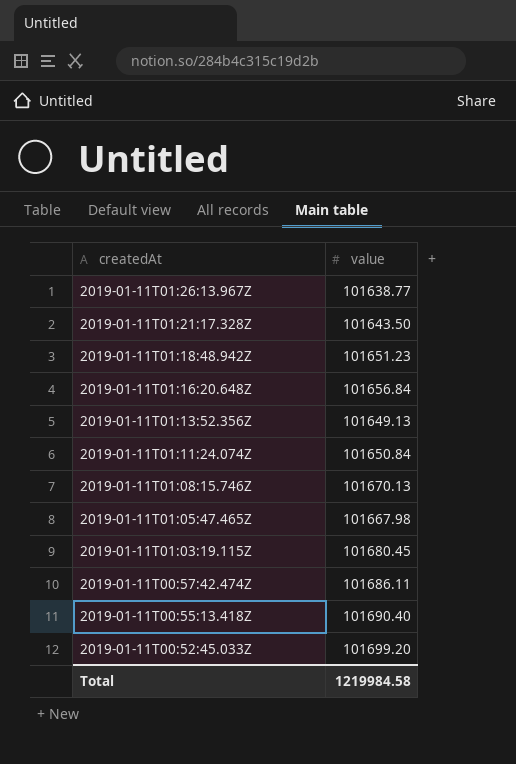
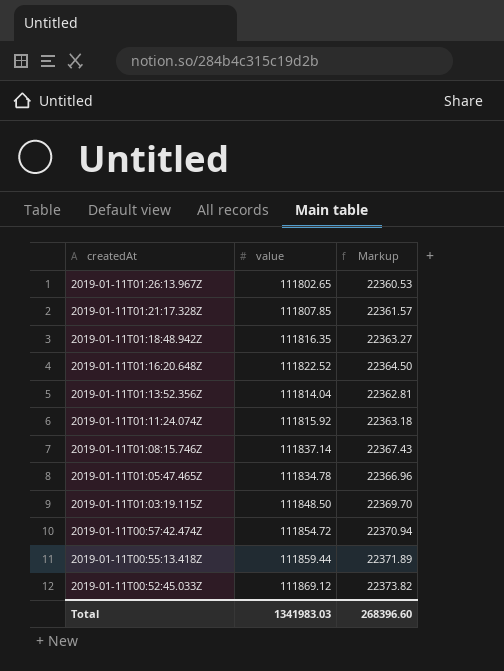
column Markup | formula: none -> [value] * 0.2
2019-01-11T01:26:13.967Z | value: 101638.77 -> 111802.65
2019-01-11T01:21:17.328Z | value: 101643.50 -> 111807.85
2019-01-11T01:18:48.942Z | value: 101651.23 -> 111816.35
2019-01-11T01:16:20.648Z | value: 101656.84 -> 111822.52
2019-01-11T01:13:52.356Z | value: 101649.13 -> 111814.04
2019-01-11T01:11:24.074Z | value: 101650.84 -> 111815.92
2019-01-11T01:08:15.746Z | value: 101670.13 -> 111837.14
2019-01-11T01:05:47.465Z | value: 101667.98 -> 111834.78
2019-01-11T01:03:19.115Z | value: 101680.45 -> 111848.50
2019-01-11T00:57:42.474Z | value: 101686.11 -> 111854.72
2019-01-11T00:55:13.418Z | value: 101690.40 -> 111859.44
2019-01-11T00:52:45.033Z | value: 101699.20 -> 111869.12
Total | value: 1219984.58 -> 1341983.03

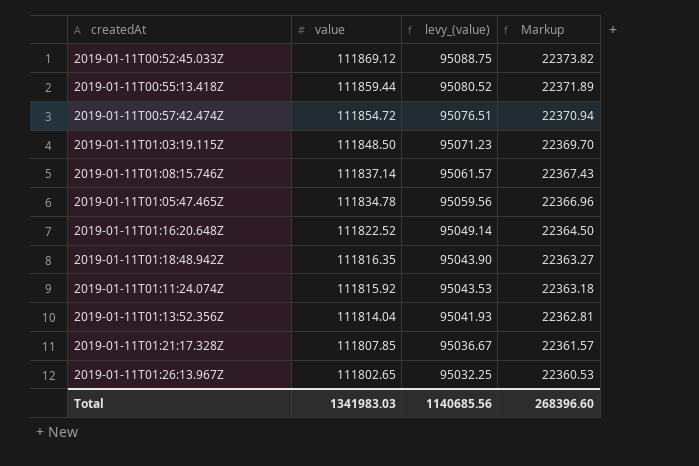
row order: createdAt descending -> value descending
column levy_(value) | formula: none -> [value] * 0.85

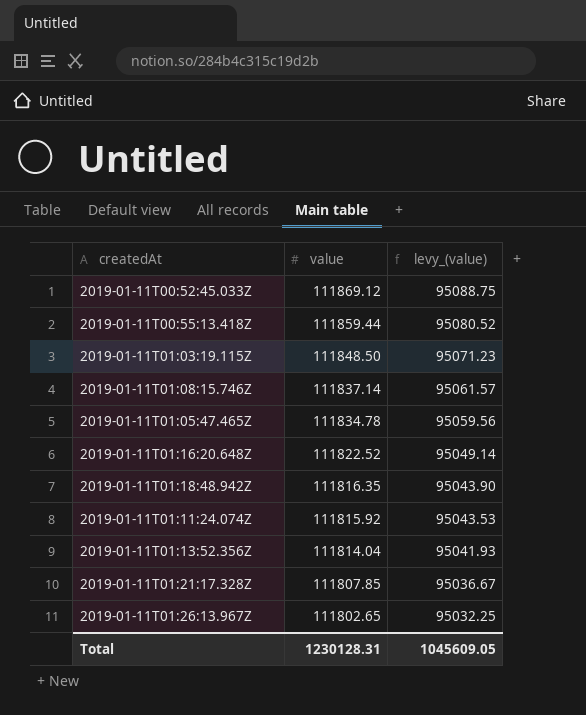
column Markup | formula: [value] * 0.2 -> none
row 2019-01-11T00:57:42.474Z: 111854.72 | 95076.51 | 22370.94 -> none
Total | value: 1341983.03 -> 1230128.31
Total | levy_(value): 1140685.56 -> 1045609.05

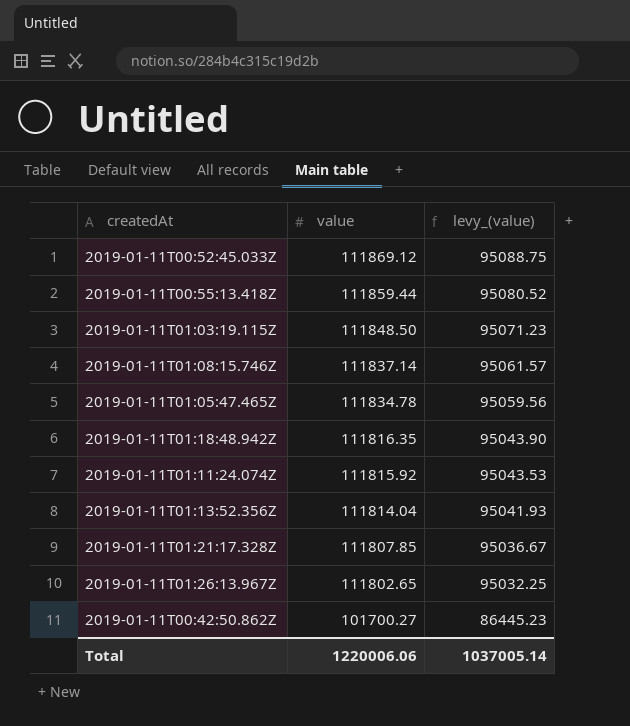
row 2019-01-11T01:16:20.648Z: 111822.52 | 95049.14 -> none
row 2019-01-11T00:42:50.862Z: none -> 101700.27 | 86445.23
Total | value: 1230128.31 -> 1220006.06
Total | levy_(value): 1045609.05 -> 1037005.14

